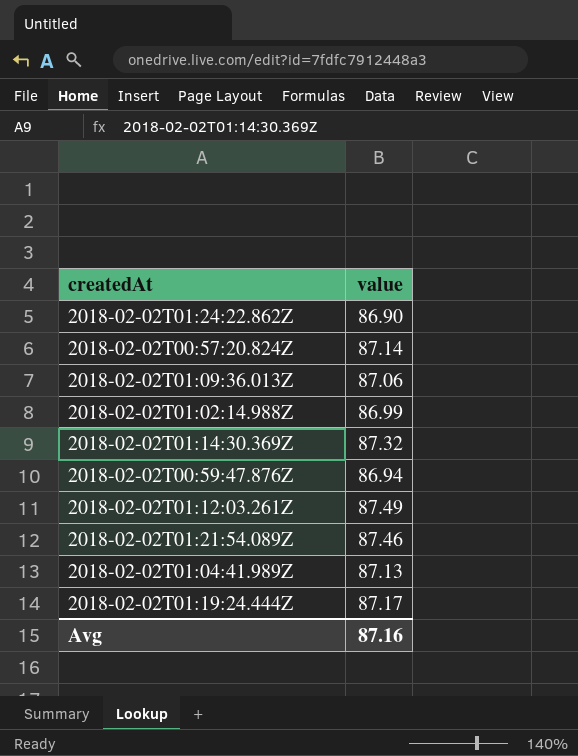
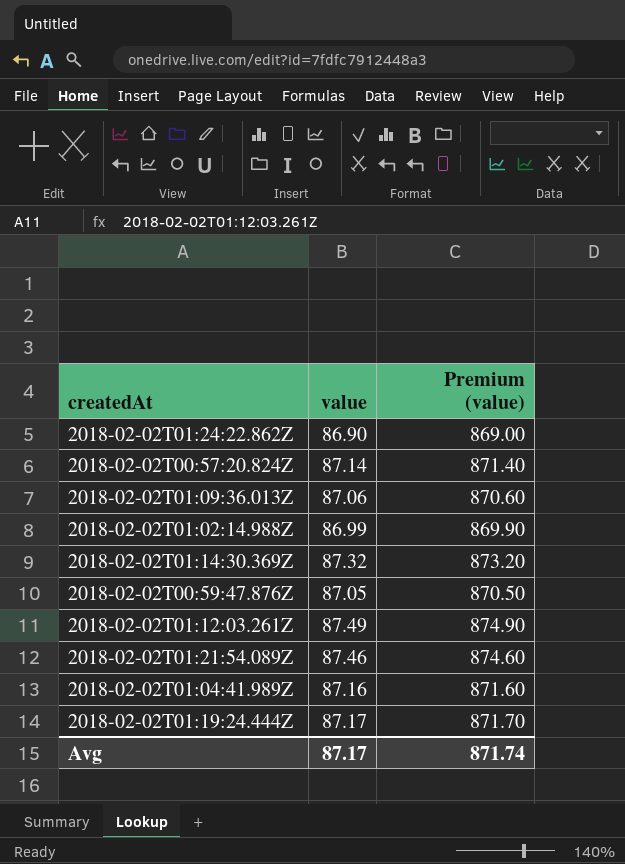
column Premium (value) | formula: none -> [value] * 10
2018-02-02T00:59:47.876Z | value: 86.94 -> 87.05
2018-02-02T01:04:41.989Z | value: 87.13 -> 87.16
Avg | value: 87.16 -> 87.17

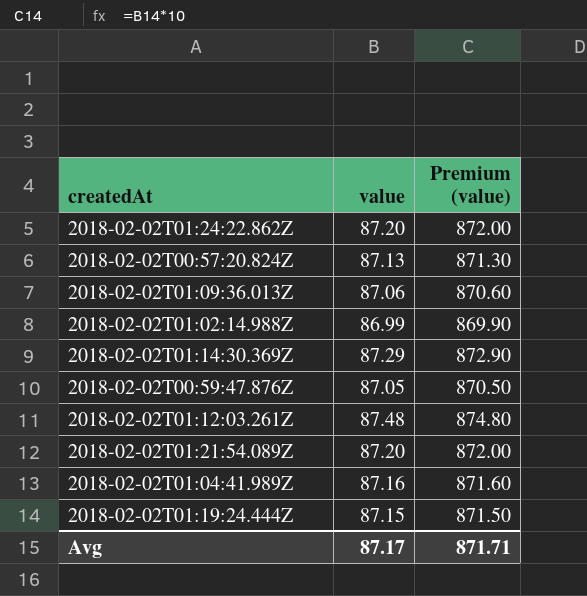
2018-02-02T01:24:22.862Z | value: 86.90 -> 87.20
2018-02-02T01:24:22.862Z | Premium (value): 869.00 -> 872.00
2018-02-02T00:57:20.824Z | value: 87.14 -> 87.13
2018-02-02T00:57:20.824Z | Premium (value): 871.40 -> 871.30
2018-02-02T01:14:30.369Z | value: 87.32 -> 87.29
2018-02-02T01:14:30.369Z | Premium (value): 873.20 -> 872.90
2018-02-02T01:12:03.261Z | value: 87.49 -> 87.48
2018-02-02T01:12:03.261Z | Premium (value): 874.90 -> 874.80
2018-02-02T01:21:54.089Z | value: 87.46 -> 87.20
2018-02-02T01:21:54.089Z | Premium (value): 874.60 -> 872.00
2018-02-02T01:19:24.444Z | value: 87.17 -> 87.15
2018-02-02T01:19:24.444Z | Premium (value): 871.70 -> 871.50
Avg | Premium (value): 871.74 -> 871.71

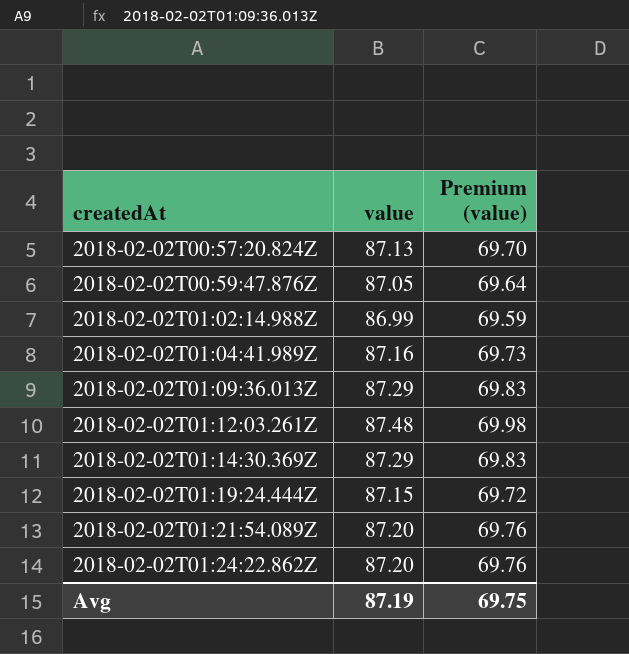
row order: none -> createdAt ascending
column Premium (value) | formula: [value] * 10 -> [value] * 0.8
2018-02-02T01:09:36.013Z | value: 87.06 -> 87.29
Avg | value: 87.17 -> 87.19
Avg | Premium (value): 871.71 -> 69.75

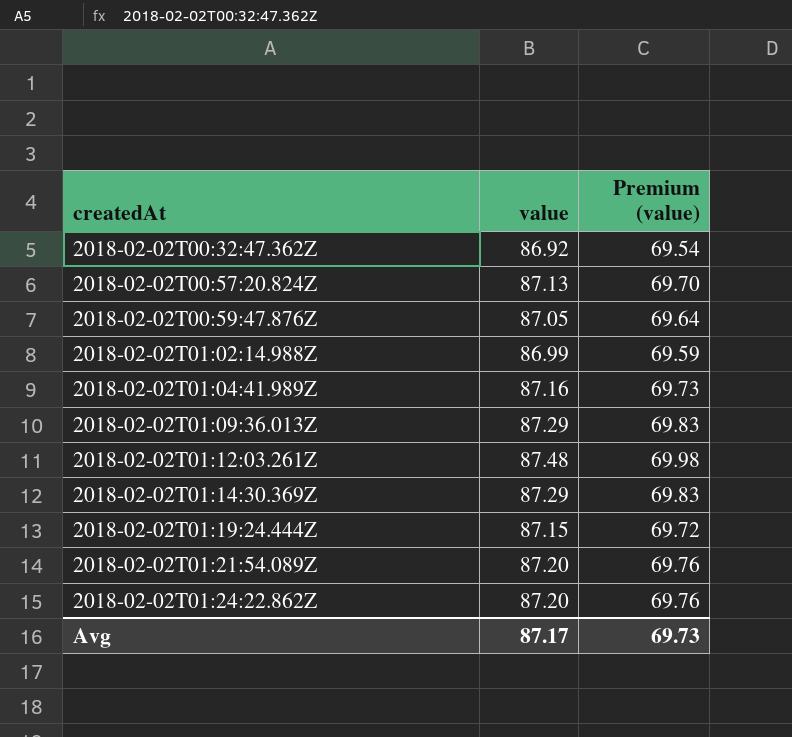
row 2018-02-02T00:32:47.362Z: none -> 86.92 | 69.54
Avg | value: 87.19 -> 87.17
Avg | Premium (value): 69.75 -> 69.73

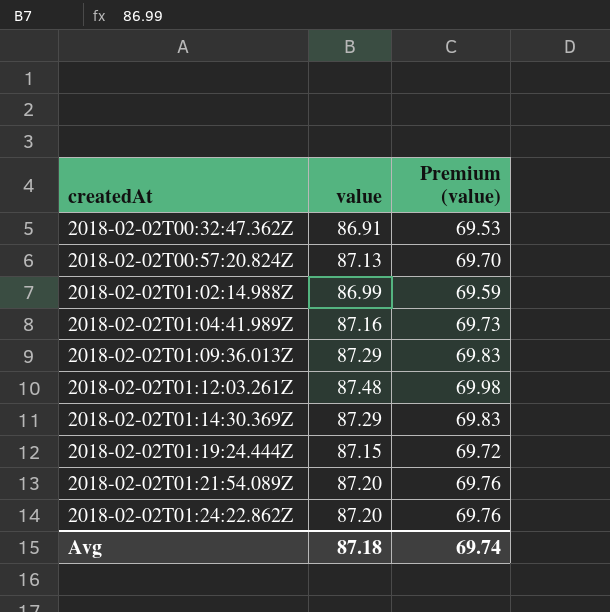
row 2018-02-02T00:59:47.876Z: 87.05 | 69.64 -> none
2018-02-02T00:32:47.362Z | value: 86.92 -> 86.91
2018-02-02T00:32:47.362Z | Premium (value): 69.54 -> 69.53
Avg | value: 87.17 -> 87.18
Avg | Premium (value): 69.73 -> 69.74

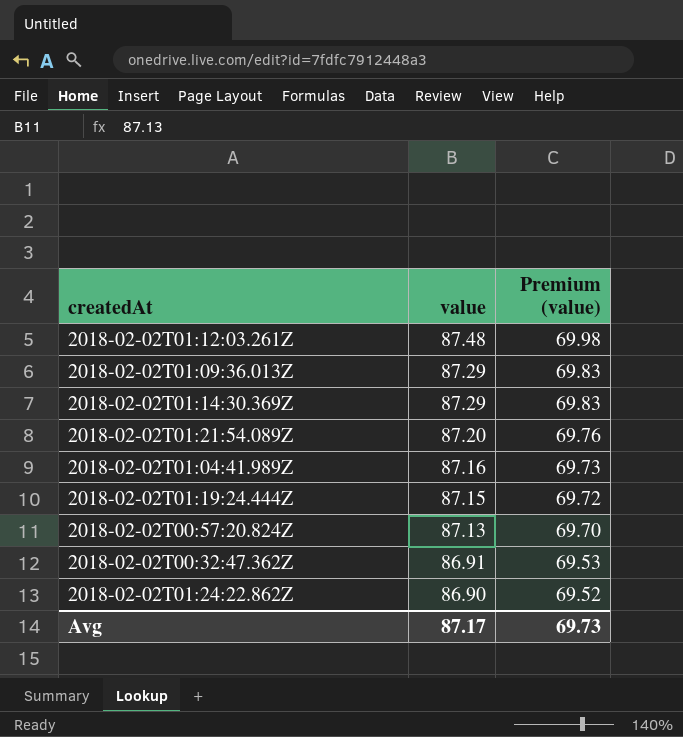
row order: createdAt ascending -> value descending
row 2018-02-02T01:02:14.988Z: 86.99 | 69.59 -> none
2018-02-02T01:24:22.862Z | value: 87.20 -> 86.90
2018-02-02T01:24:22.862Z | Premium (value): 69.76 -> 69.52
Avg | value: 87.18 -> 87.17
Avg | Premium (value): 69.74 -> 69.73

